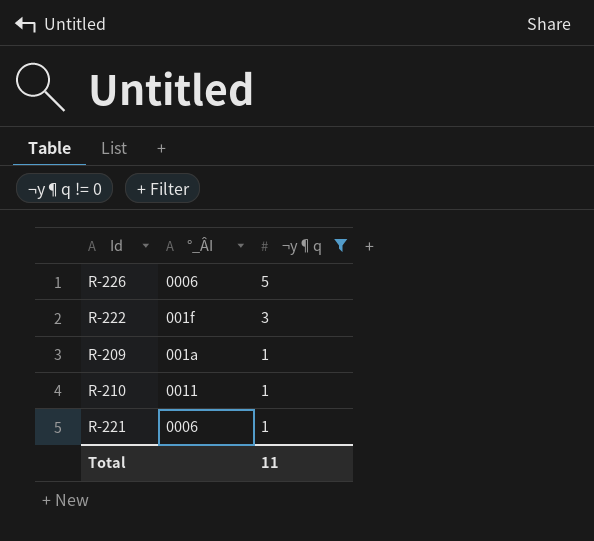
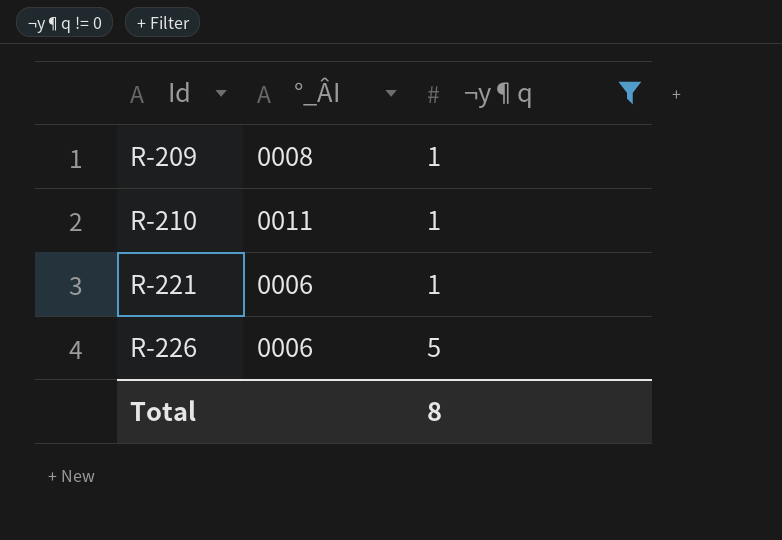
row order: ¬y¶q descending -> Id ascending
row R-222: 001f | 3 -> none
R-209 | °_ÂI: 001a -> 0008
Total | ¬y¶q: 11 -> 8

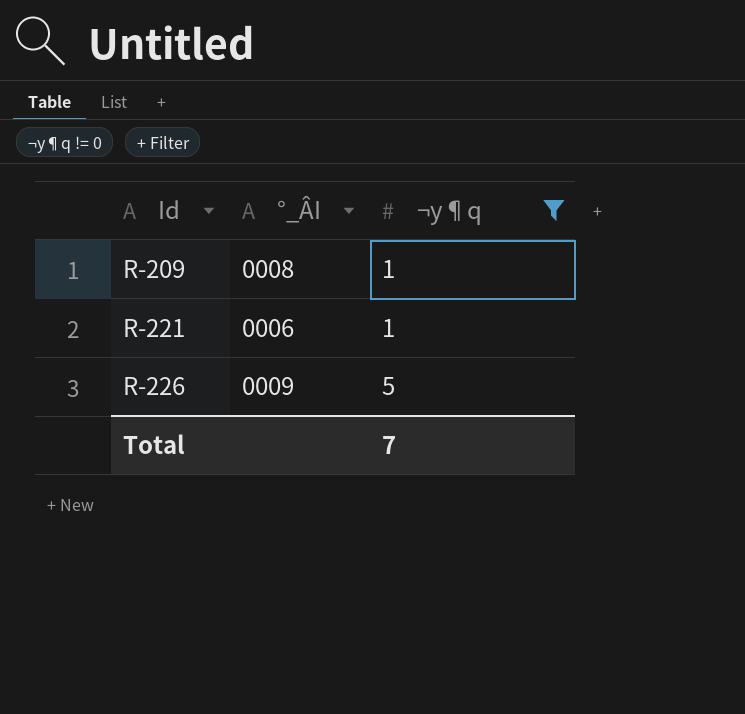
row R-210: 0011 | 1 -> none
R-226 | °_ÂI: 0006 -> 0009
Total | ¬y¶q: 8 -> 7

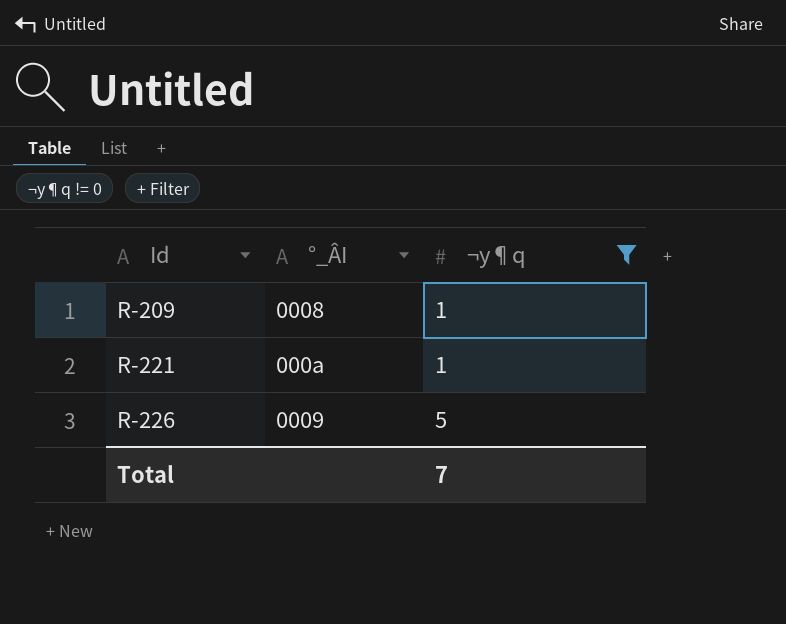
R-221 | °_ÂI: 0006 -> 000a

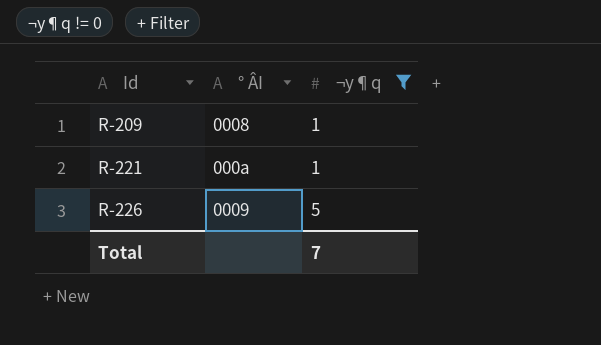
column name: °_ÂI -> ° ÂI

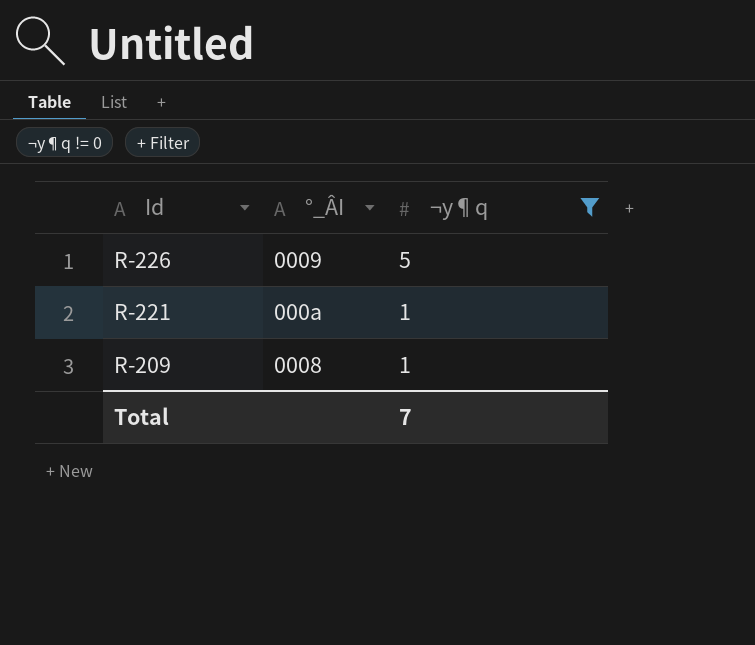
row order: Id ascending -> Id descending
column name: ° ÂI -> °_ÂI

